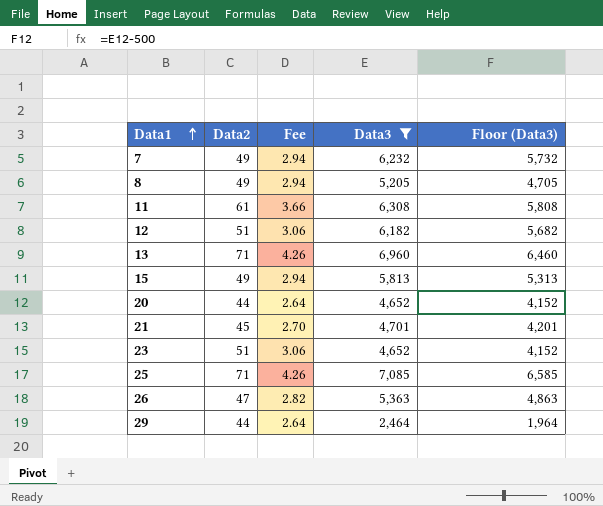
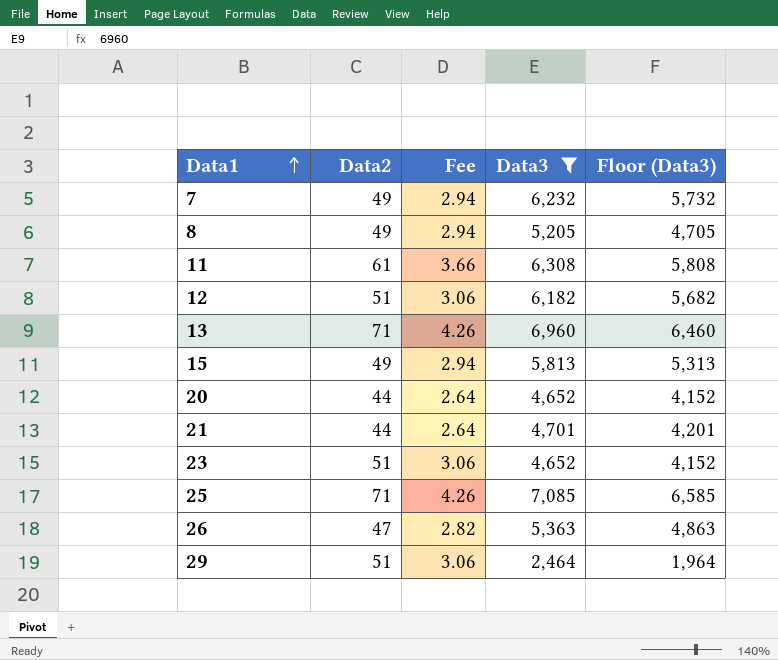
21 | Data2: 45 -> 44
21 | Fee: 2.70 -> 2.64
29 | Data2: 44 -> 51
29 | Fee: 2.64 -> 3.06

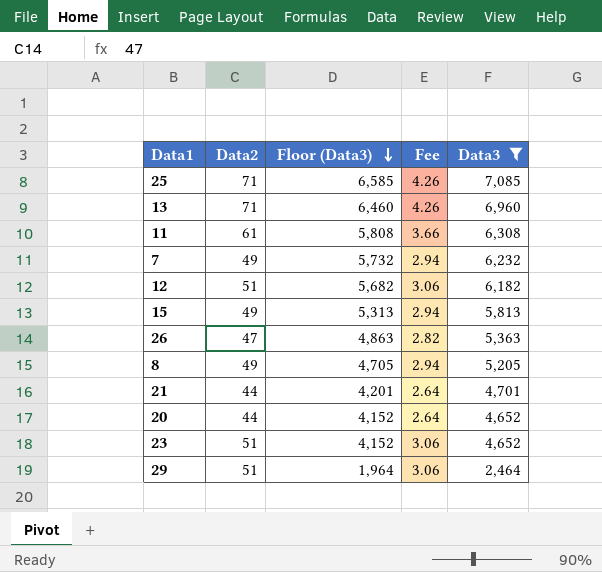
row order: Data1 ascending -> Floor (Data3) descending
column Floor (Data3) | position: 5 -> 3

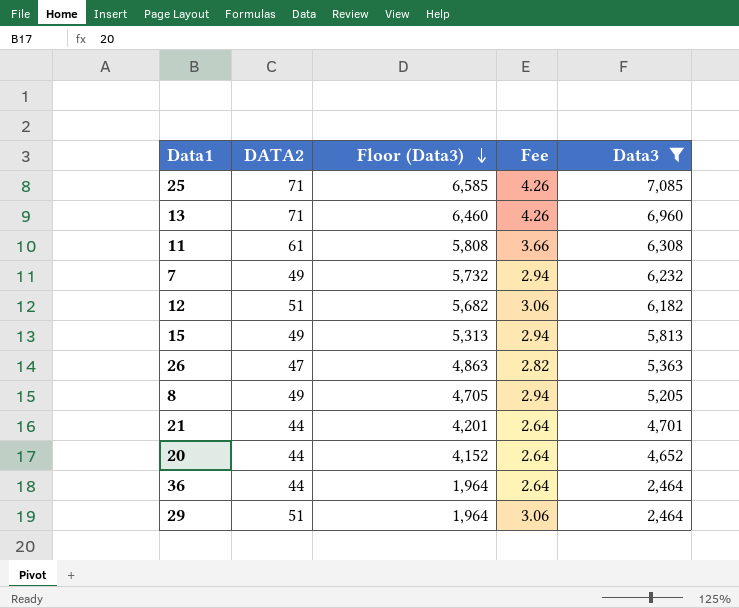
column name: Data2 -> DATA2
row 23: 51 | 4,152 | 3.06 | 4,652 -> none
row 36: none -> 44 | 1,964 | 2.64 | 2,464

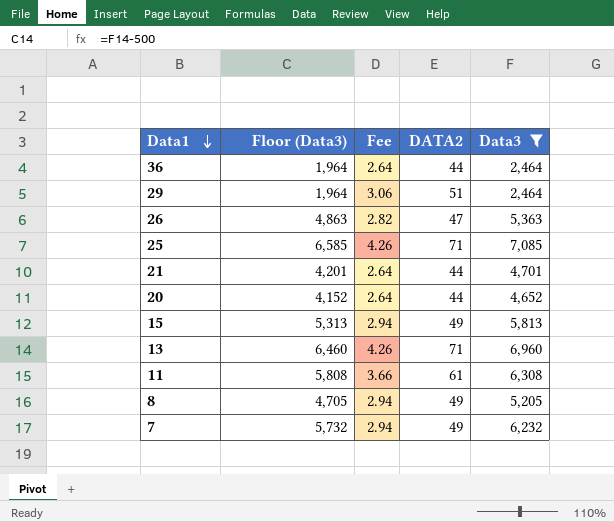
row order: Floor (Data3) descending -> Data1 descending
column DATA2 | position: 2 -> 4
row 12: 51 | 5,682 | 3.06 | 6,182 -> none

